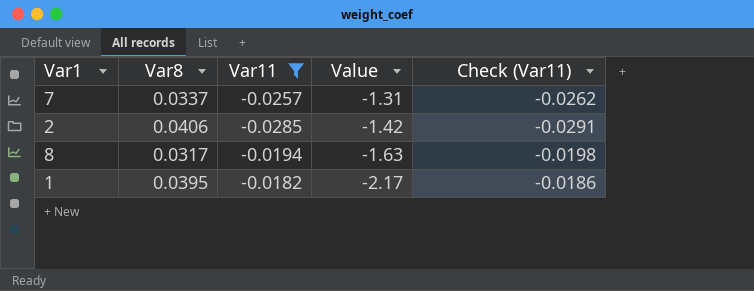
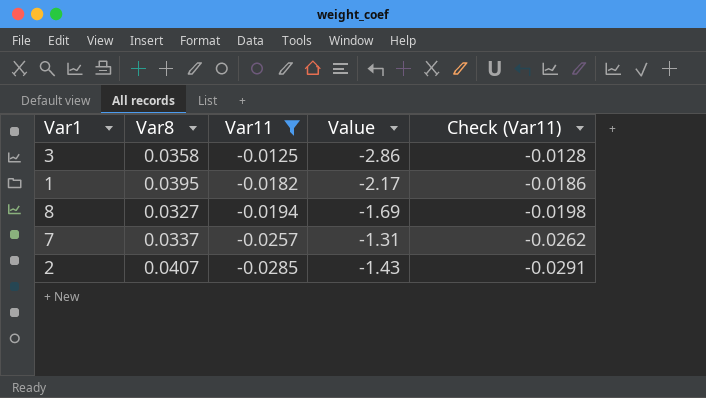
row order: Value descending -> Var11 descending
row 3: none -> 0.0358 | -0.0125 | -2.86 | -0.0128
8 | Var8: 0.0317 -> 0.0327
8 | Value: -1.63 -> -1.69
2 | Var8: 0.0406 -> 0.0407
2 | Value: -1.42 -> -1.43

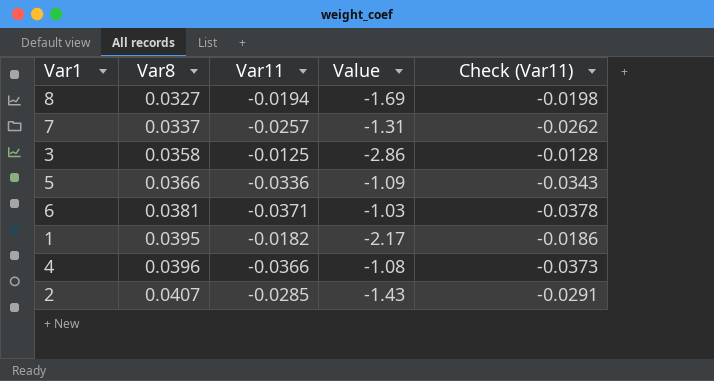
filter: Var11 >= -0.0285 -> none
row order: Var11 descending -> Var8 ascending

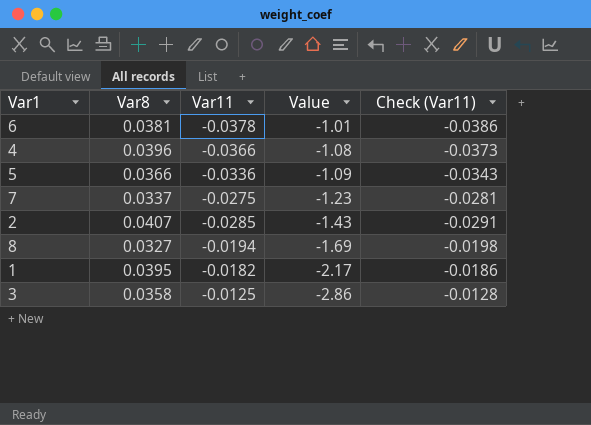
row order: Var8 ascending -> Value descending
6 | Var11: -0.0371 -> -0.0378
6 | Value: -1.03 -> -1.01
6 | Check (Var11): -0.0378 -> -0.0386
7 | Var11: -0.0257 -> -0.0275
7 | Value: -1.31 -> -1.23
7 | Check (Var11): -0.0262 -> -0.0281

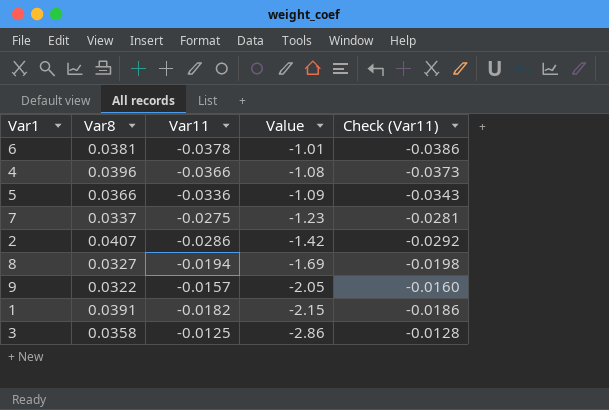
2 | Var11: -0.0285 -> -0.0286
2 | Value: -1.43 -> -1.42
2 | Check (Var11): -0.0291 -> -0.0292
row 9: none -> 0.0322 | -0.0157 | -2.05 | -0.0160
1 | Var8: 0.0395 -> 0.0391
1 | Value: -2.17 -> -2.15

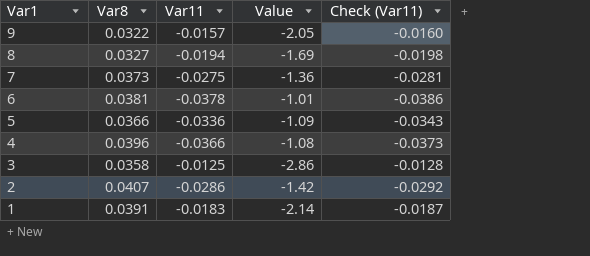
row order: Value descending -> Var1 descending
7 | Var8: 0.0337 -> 0.0373
7 | Value: -1.23 -> -1.36
1 | Var11: -0.0182 -> -0.0183
1 | Value: -2.15 -> -2.14
1 | Check (Var11): -0.0186 -> -0.0187

